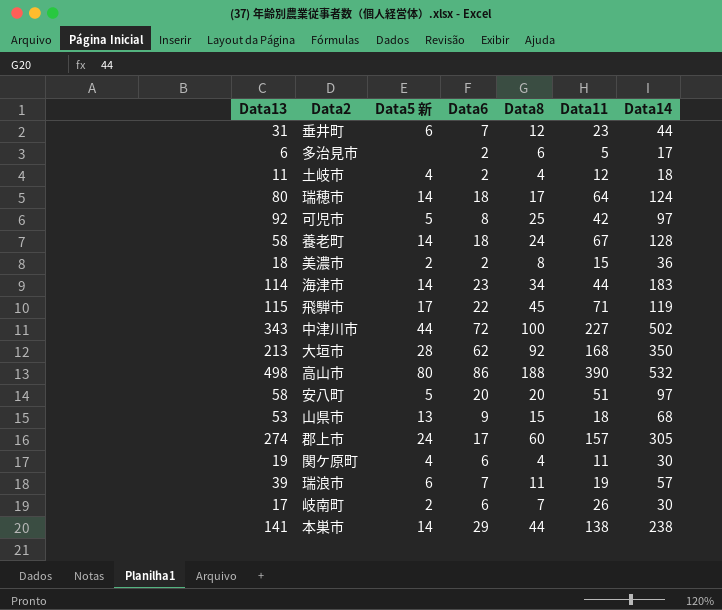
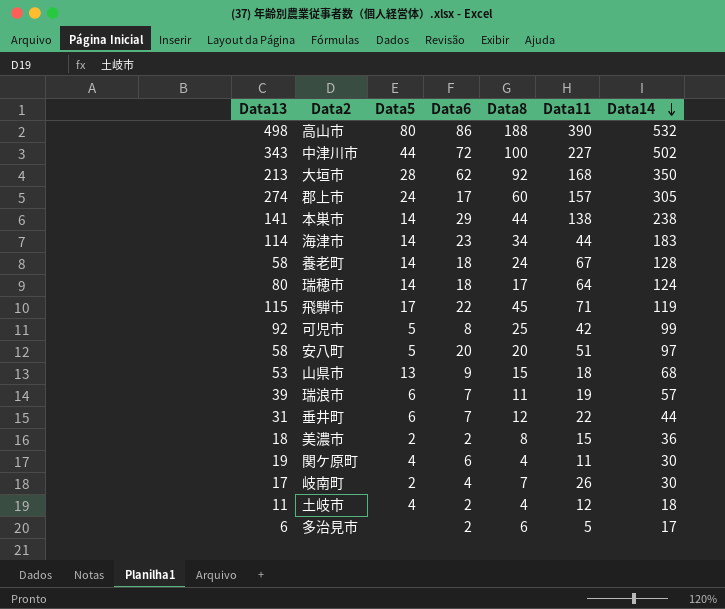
row order: none -> Data14 descending
column name: Data5 新 -> Data5
可児市 | Data14: 97 -> 99
垂井町 | Data11: 23 -> 22
岐南町 | Data6: 6 -> 4

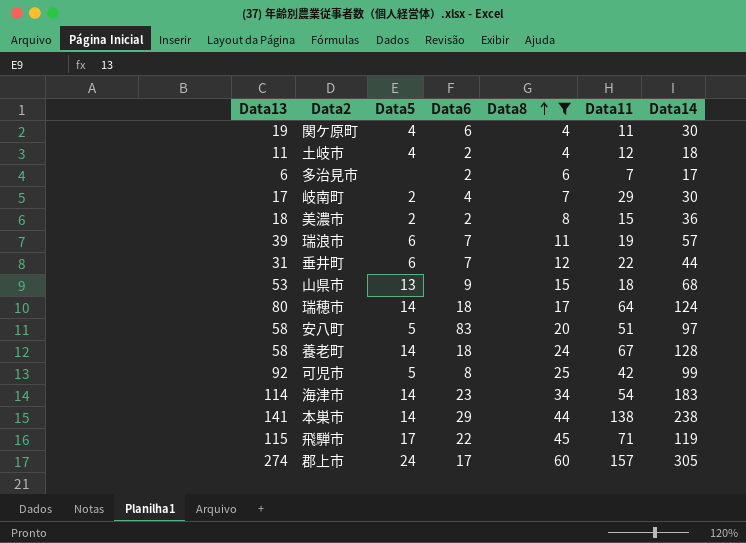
filter: none -> Data8 <= 60
row order: Data14 descending -> Data8 ascending
多治見市 | Data11: 5 -> 7
岐南町 | Data11: 26 -> 29
安八町 | Data6: 20 -> 83
海津市 | Data11: 44 -> 54

